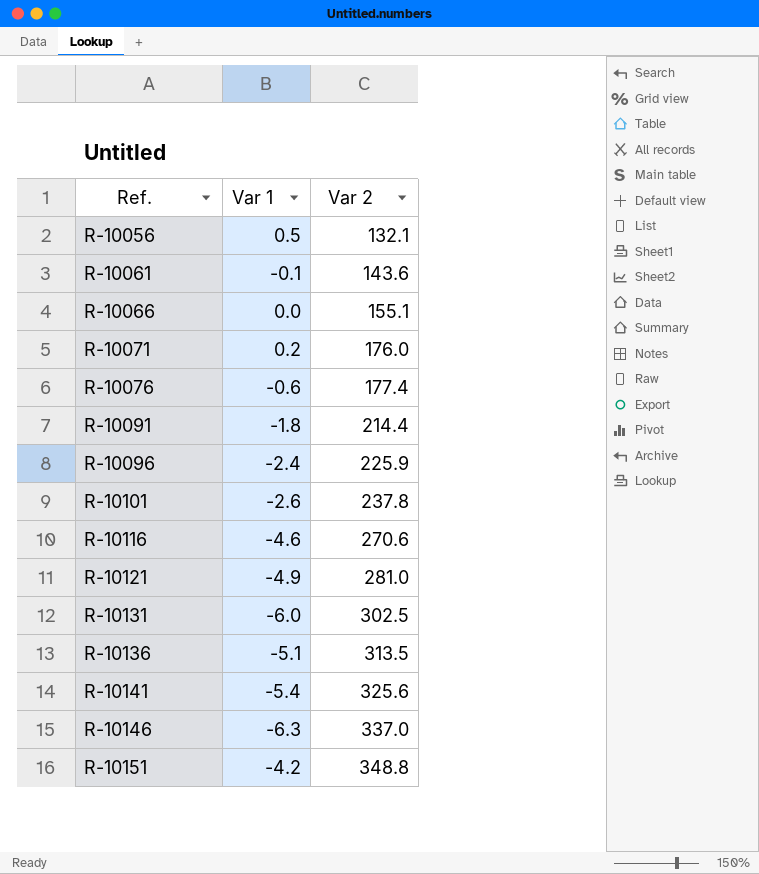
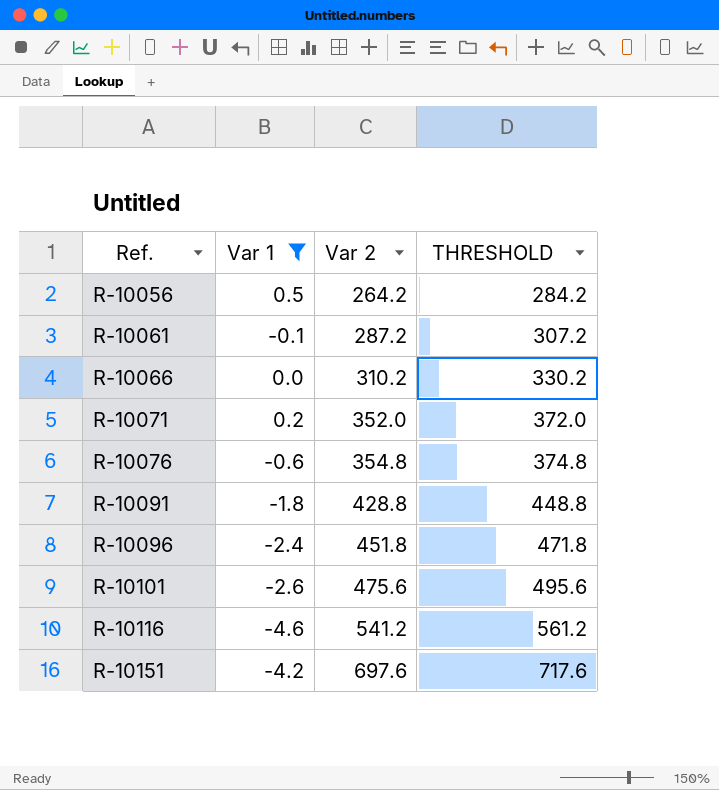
filter: none -> Var 1 >= -4.6
column THRESHOLD | formula: none -> [Var 2] + 20
R-10056 | Var 2: 132.1 -> 264.2
R-10061 | Var 2: 143.6 -> 287.2
R-10066 | Var 2: 155.1 -> 310.2
R-10071 | Var 2: 176.0 -> 352.0
R-10076 | Var 2: 177.4 -> 354.8
R-10091 | Var 2: 214.4 -> 428.8
R-10096 | Var 2: 225.9 -> 451.8
R-10101 | Var 2: 237.8 -> 475.6
R-10116 | Var 2: 270.6 -> 541.2
R-10151 | Var 2: 348.8 -> 697.6

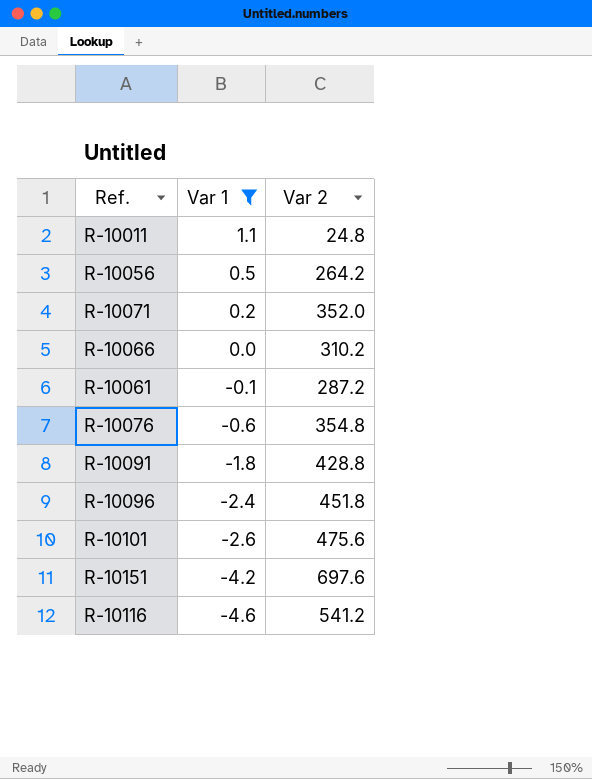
row order: Ref. ascending -> Var 1 descending
column THRESHOLD | formula: [Var 2] + 20 -> none
row R-10011: none -> 1.1 | 24.8

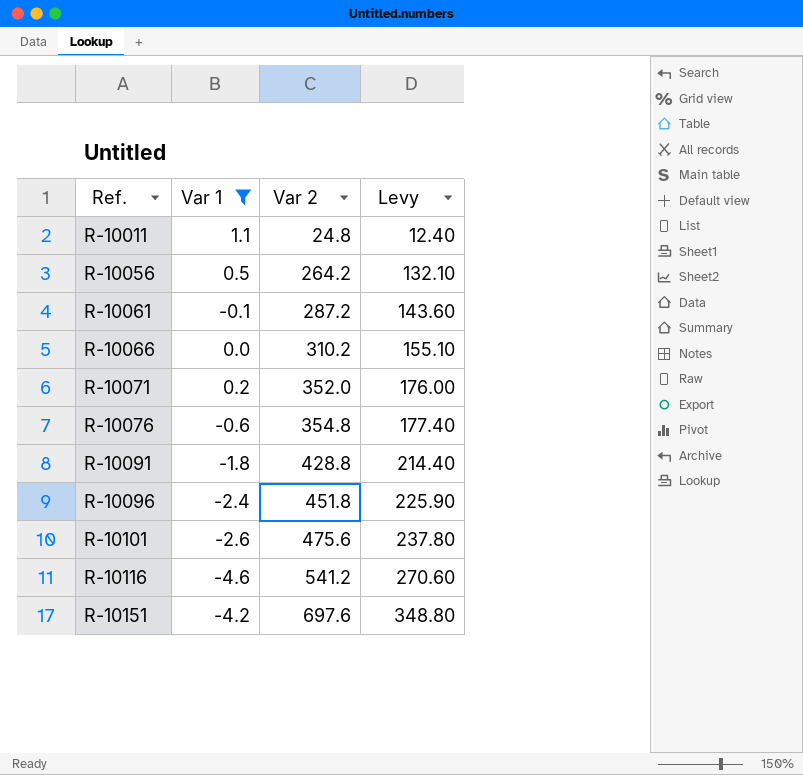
row order: Var 1 descending -> Ref. ascending
column Levy | formula: none -> [Var 2] * 0.5

